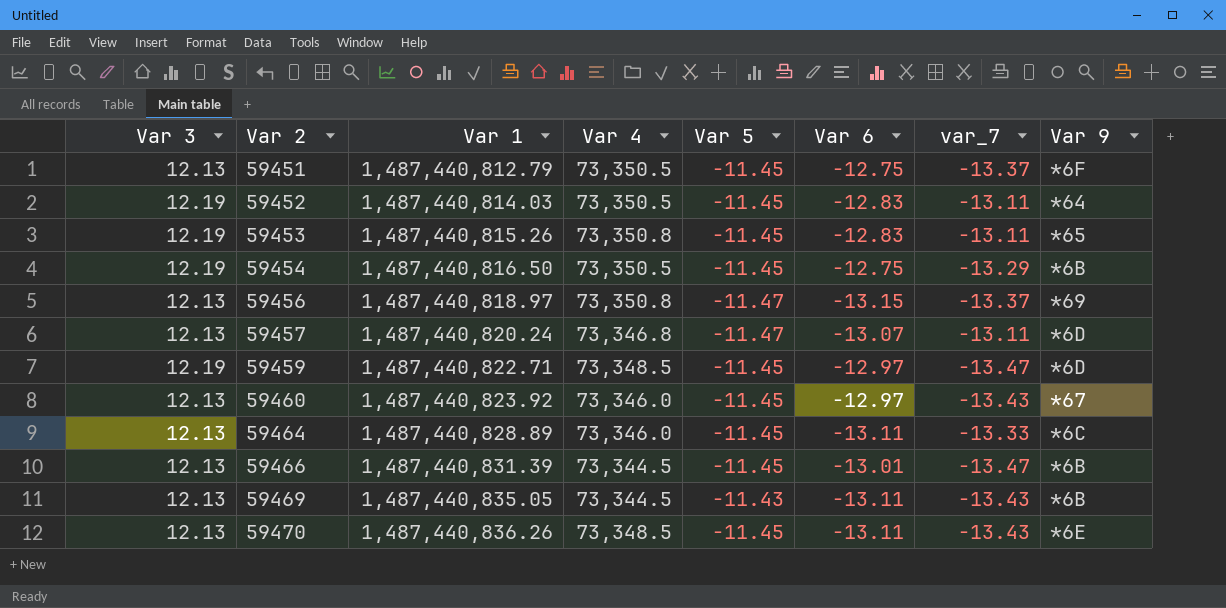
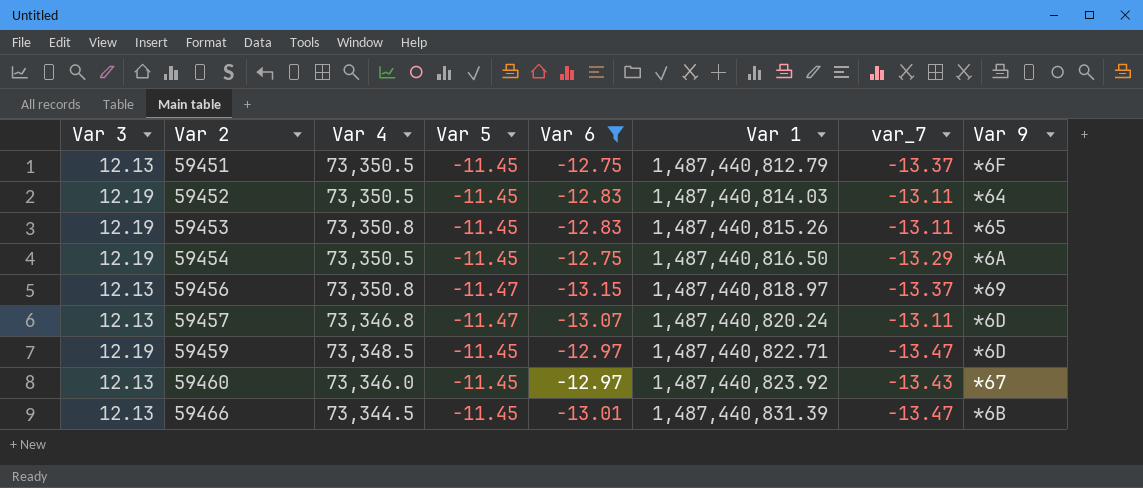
filter: none -> Var 6 != -13.11
column Var 1 | position: 3 -> 6
59454 | Var 9: *6B -> *6A

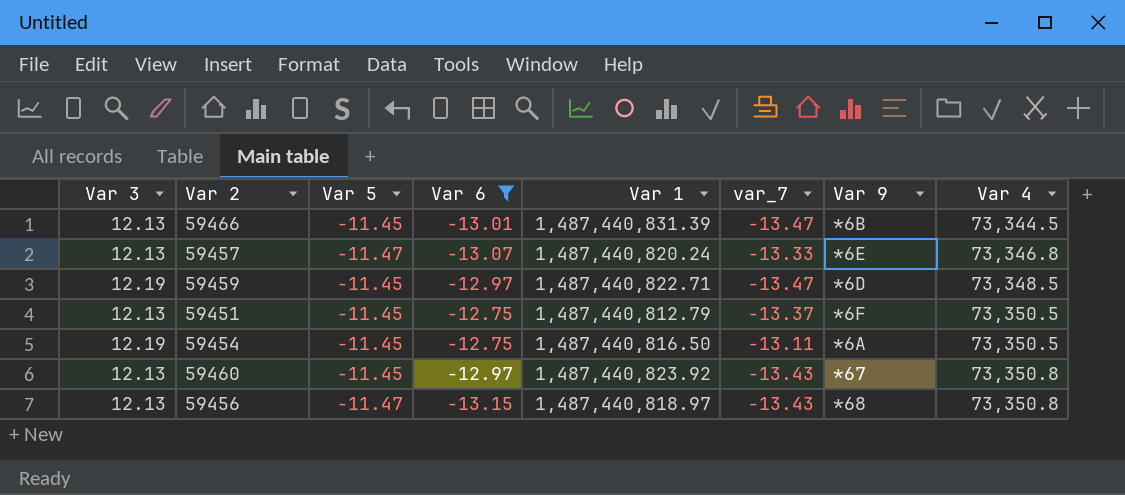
row order: Var 2 ascending -> Var 4 ascending
column Var 4 | position: 3 -> 8
row 59452: 12.19 | 73,350.5 | -11.45 | -12.83 | 1,487,440,814.03 | -13.11 | *64 -> none
row 59453: 12.19 | 73,350.8 | -11.45 | -12.83 | 1,487,440,815.26 | -13.11 | *65 -> none
59457 | var_7: -13.11 -> -13.33
59457 | Var 9: *6D -> *6E
59454 | var_7: -13.29 -> -13.11
59460 | Var 4: 73,346.0 -> 73,350.8
59456 | var_7: -13.37 -> -13.43
59456 | Var 9: *69 -> *68

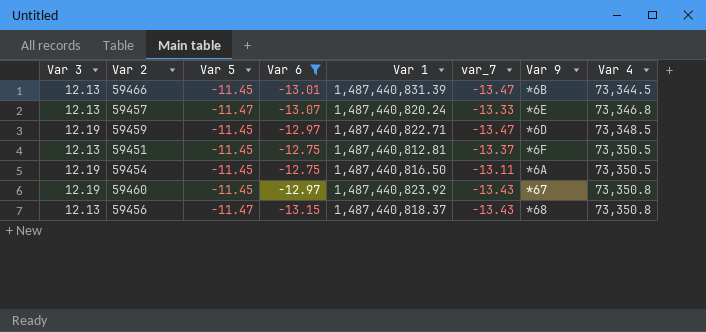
59451 | Var 1: 1,487,440,812.79 -> 1,487,440,812.81
59460 | Var 3: 12.13 -> 12.19
59456 | Var 1: 1,487,440,818.97 -> 1,487,440,818.37

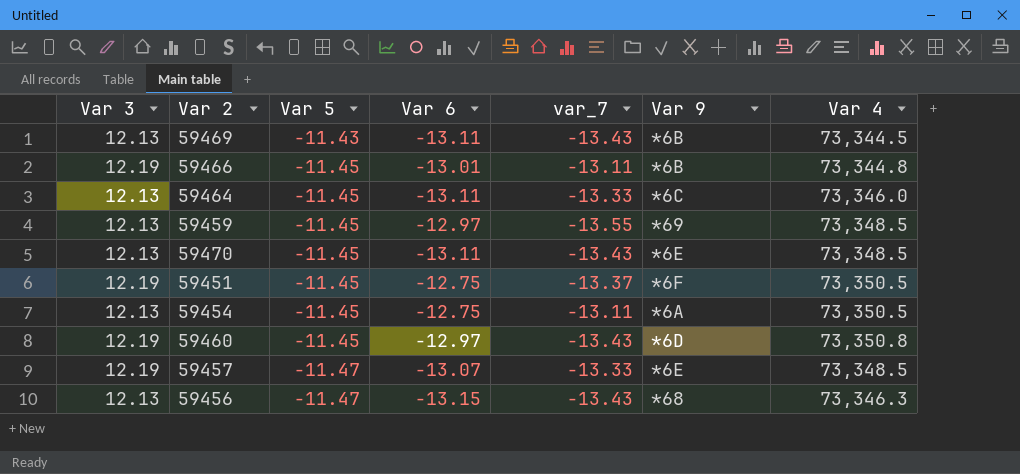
filter: Var 6 != -13.11 -> none
row order: Var 4 ascending -> Var 5 descending
column Var 1 | position: 5 -> none
59466 | Var 3: 12.13 -> 12.19
59466 | var_7: -13.47 -> -13.11
59466 | Var 4: 73,344.5 -> 73,344.8
59459 | Var 3: 12.19 -> 12.13
59459 | var_7: -13.47 -> -13.55
59459 | Var 9: *6D -> *69
59451 | Var 3: 12.13 -> 12.19
59454 | Var 3: 12.19 -> 12.13
59460 | Var 9: *67 -> *6D
59457 | Var 3: 12.13 -> 12.19
59457 | Var 4: 73,346.8 -> 73,348.5
59456 | Var 4: 73,350.8 -> 73,346.3

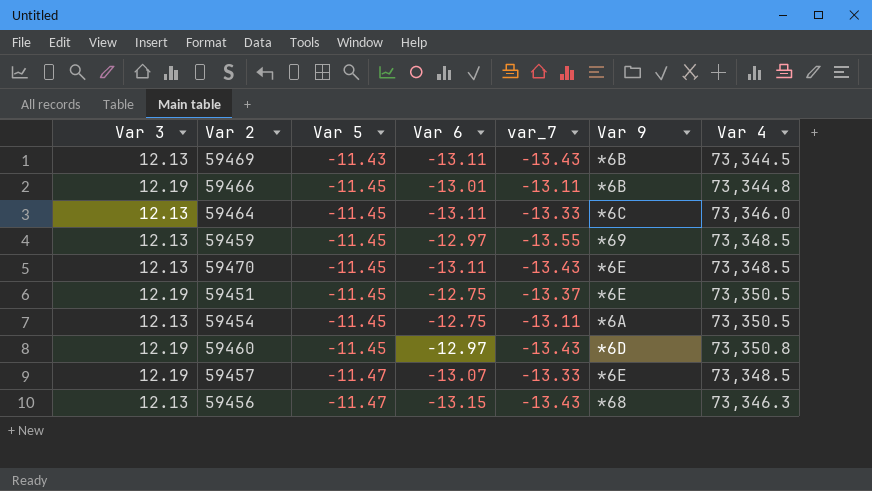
59451 | Var 9: *6F -> *6E

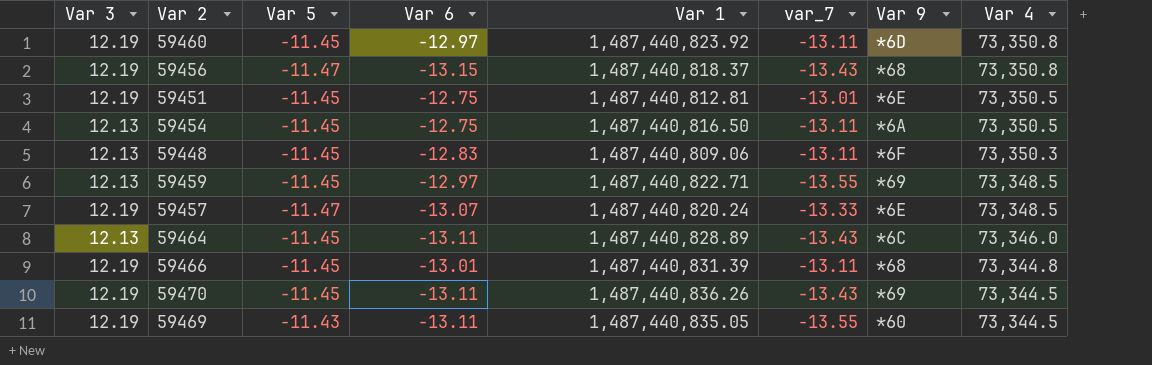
row order: Var 5 descending -> Var 4 descending
column Var 1 | position: none -> 5
59460 | var_7: -13.43 -> -13.11
59456 | Var 3: 12.13 -> 12.19
59456 | Var 4: 73,346.3 -> 73,350.8
59451 | var_7: -13.37 -> -13.01
row 59448: none -> 12.13 | -11.45 | -12.83 | 1,487,440,809.06 | -13.11 | *6F | 73,350.3
59464 | var_7: -13.33 -> -13.43
59466 | Var 9: *6B -> *68
59470 | Var 3: 12.13 -> 12.19
59470 | Var 9: *6E -> *69
59470 | Var 4: 73,348.5 -> 73,344.5
59469 | Var 3: 12.13 -> 12.19
59469 | var_7: -13.43 -> -13.55
59469 | Var 9: *6B -> *60

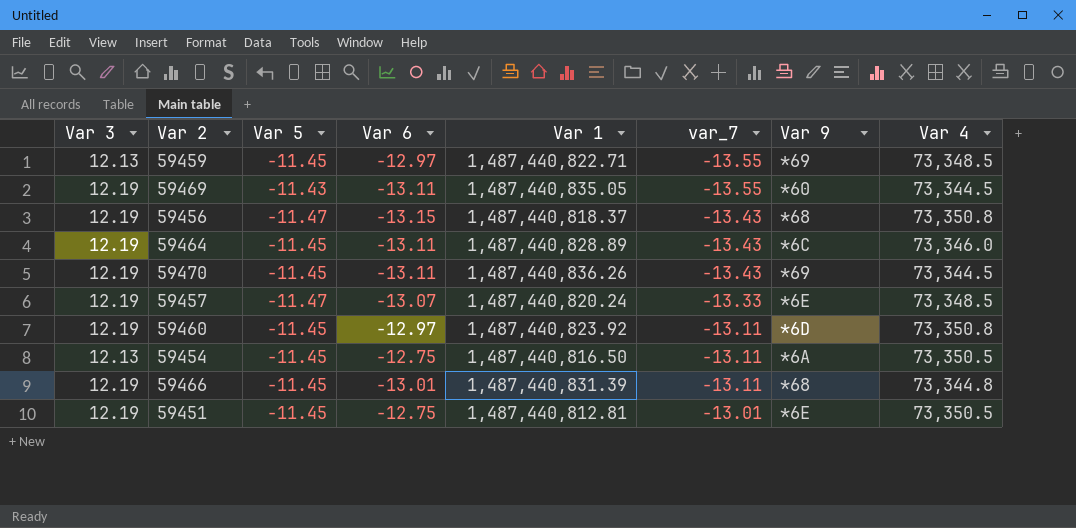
row order: Var 4 descending -> var_7 ascending
row 59448: 12.13 | -11.45 | -12.83 | 1,487,440,809.06 | -13.11 | *6F | 73,350.3 -> none
59464 | Var 3: 12.13 -> 12.19

